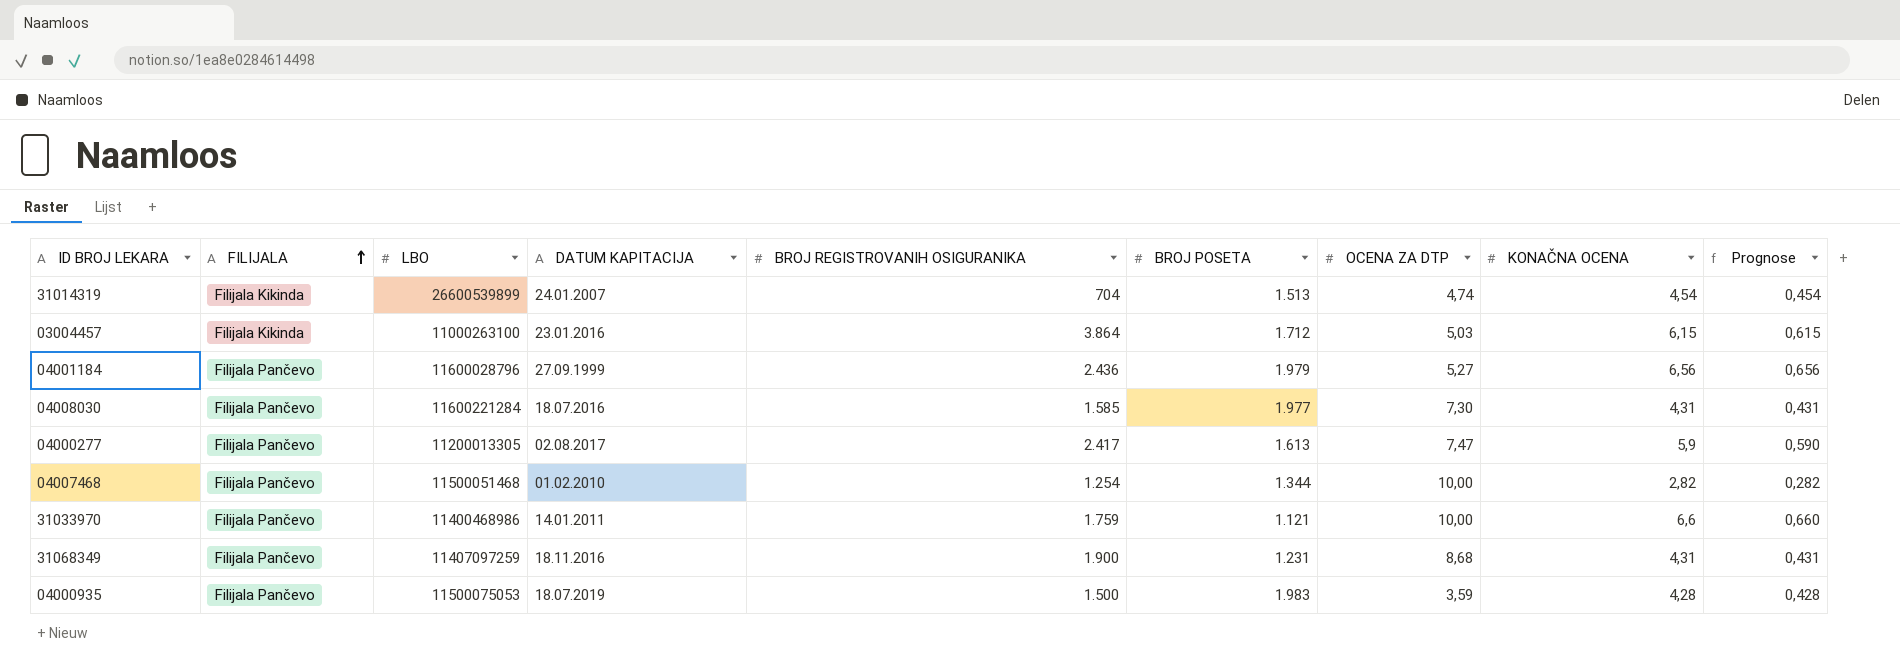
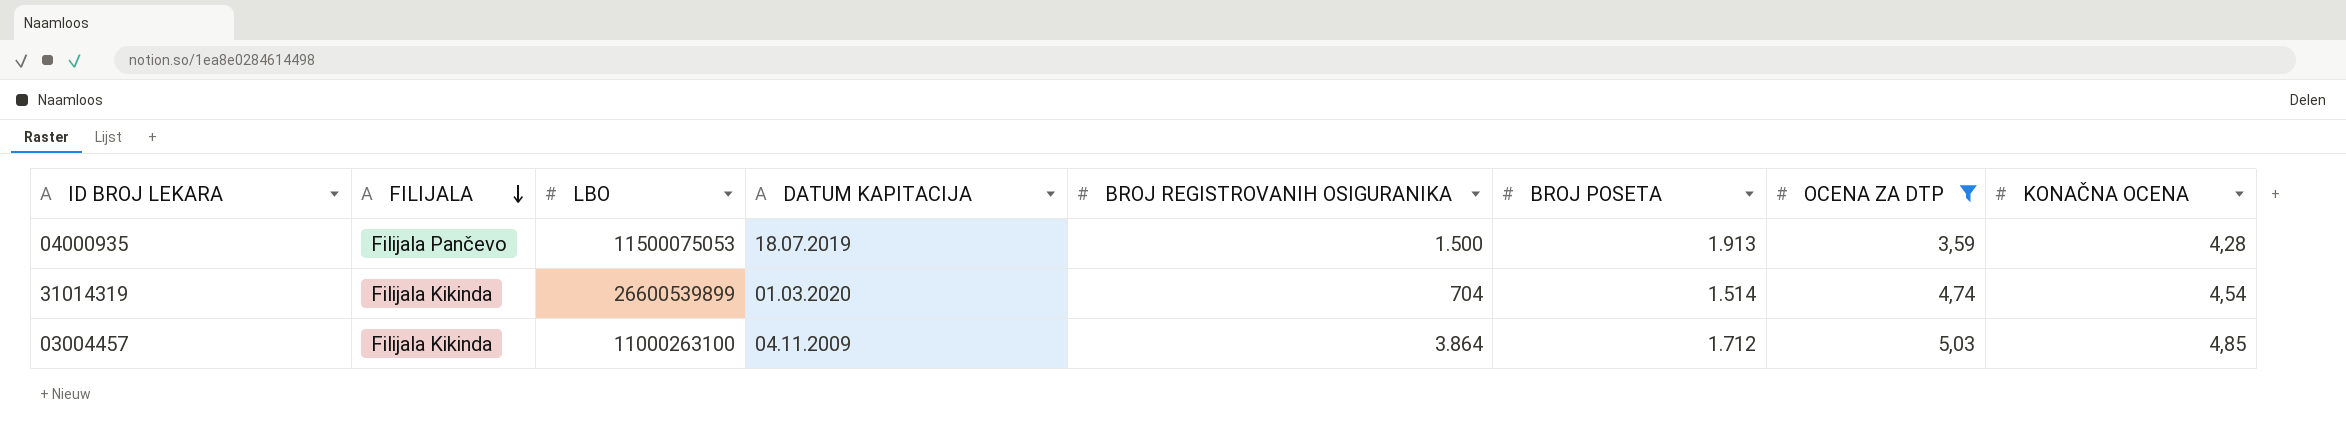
filter: none -> OCENA ZA DTP <= 5,03
row order: FILIJALA ascending -> FILIJALA descending
column Prognose | formula: [KONAČNA OCENA] * 0,1 -> none
04000935 | BROJ POSETA: 1.983 -> 1.913
31014319 | DATUM KAPITACIJA: 24.01.2007 -> 01.03.2020
31014319 | BROJ POSETA: 1.513 -> 1.514
03004457 | DATUM KAPITACIJA: 23.01.2016 -> 04.11.2009
03004457 | KONAČNA OCENA: 6,15 -> 4,85

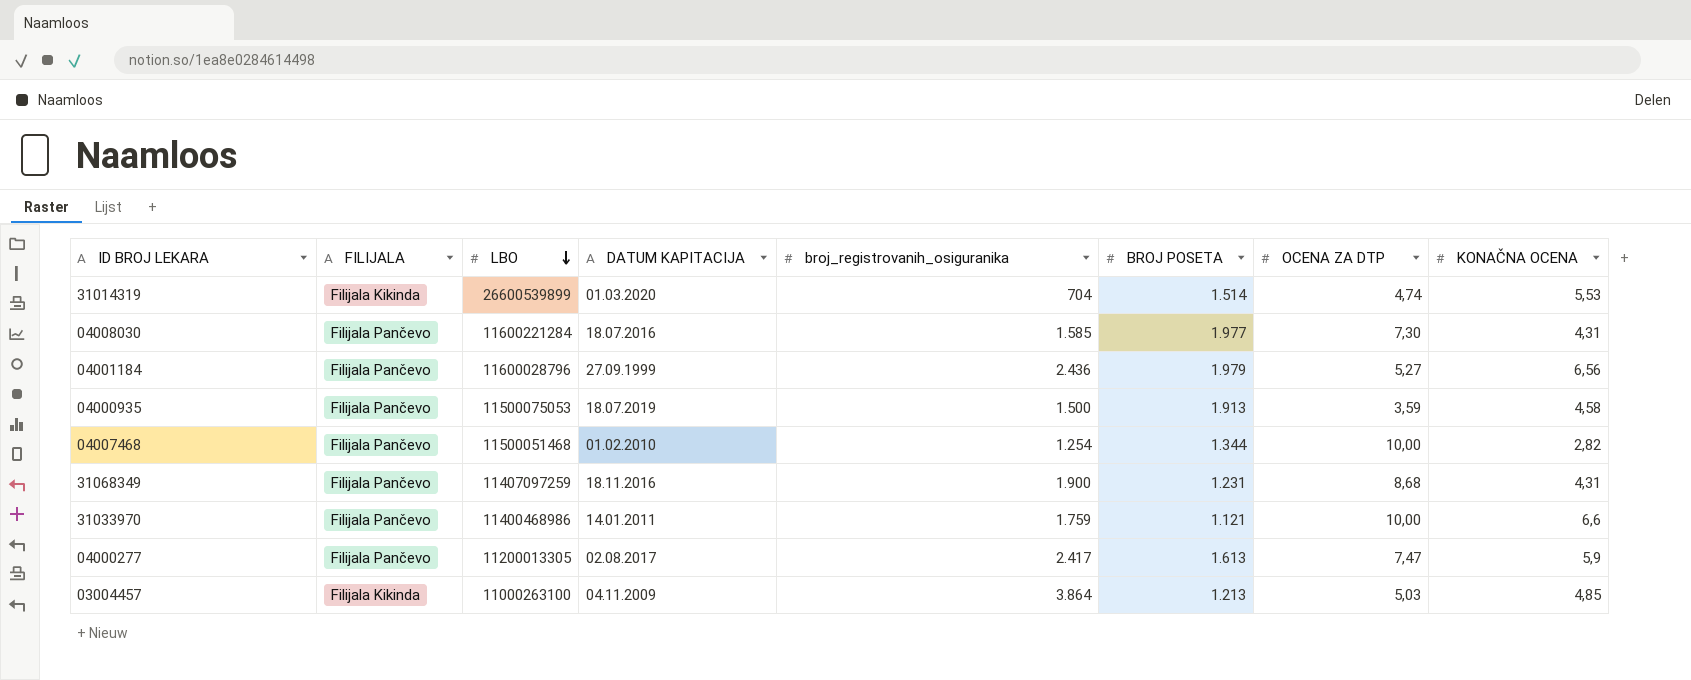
filter: OCENA ZA DTP <= 5,03 -> none
row order: FILIJALA descending -> LBO descending
column name: BROJ REGISTROVANIH OSIGURANIKA -> broj_registrovanih_osiguranika
31014319 | KONAČNA OCENA: 4,54 -> 5,53
04000935 | KONAČNA OCENA: 4,28 -> 4,58
03004457 | BROJ POSETA: 1.712 -> 1.213

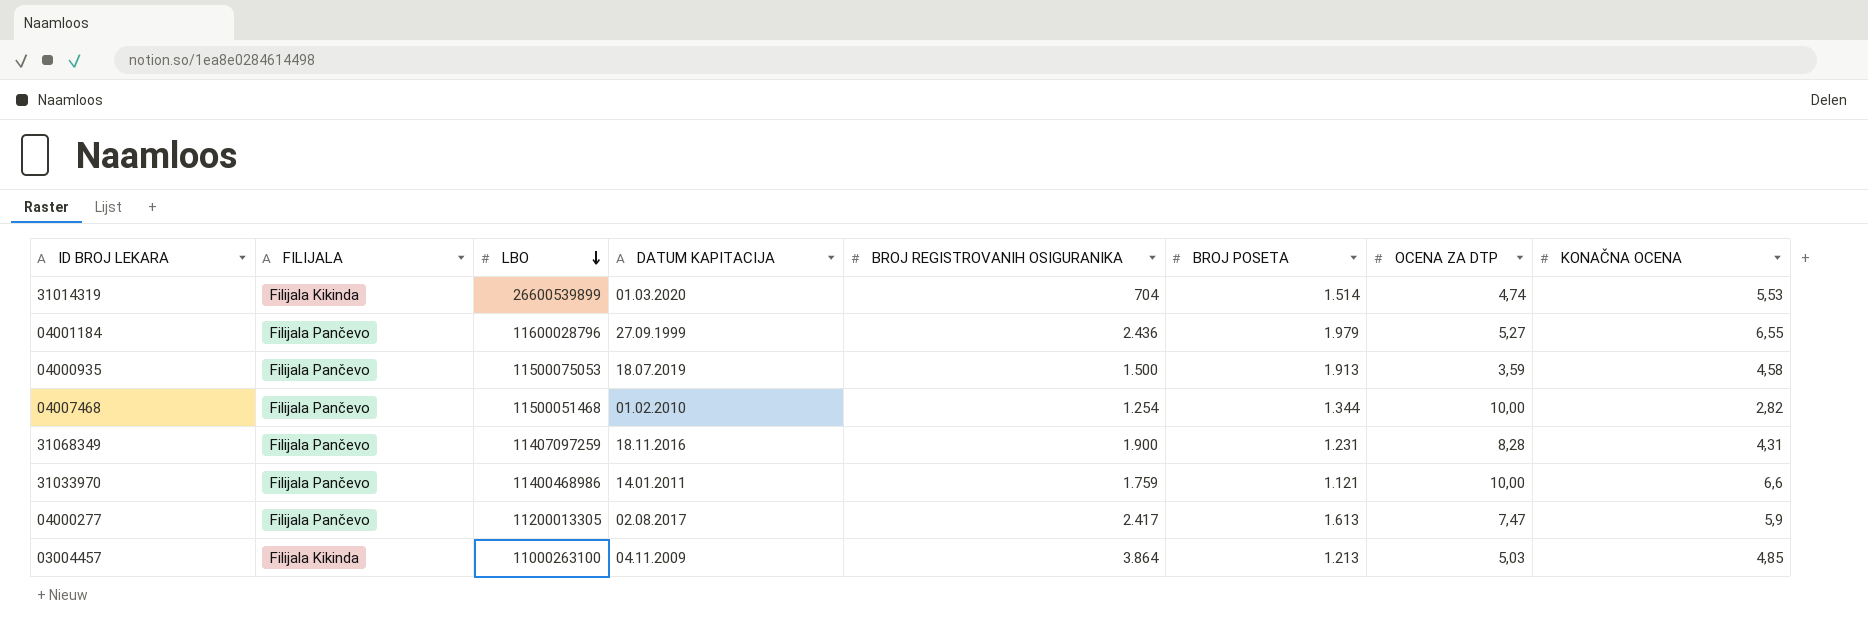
column name: broj_registrovanih_osiguranika -> BROJ REGISTROVANIH OSIGURANIKA
row 04008030: Filijala Pančevo | 11600221284 | 18.07.2016 | 1.585 | 1.977 | 7,30 | 4,31 -> none
04001184 | KONAČNA OCENA: 6,56 -> 6,55
31068349 | OCENA ZA DTP: 8,68 -> 8,28

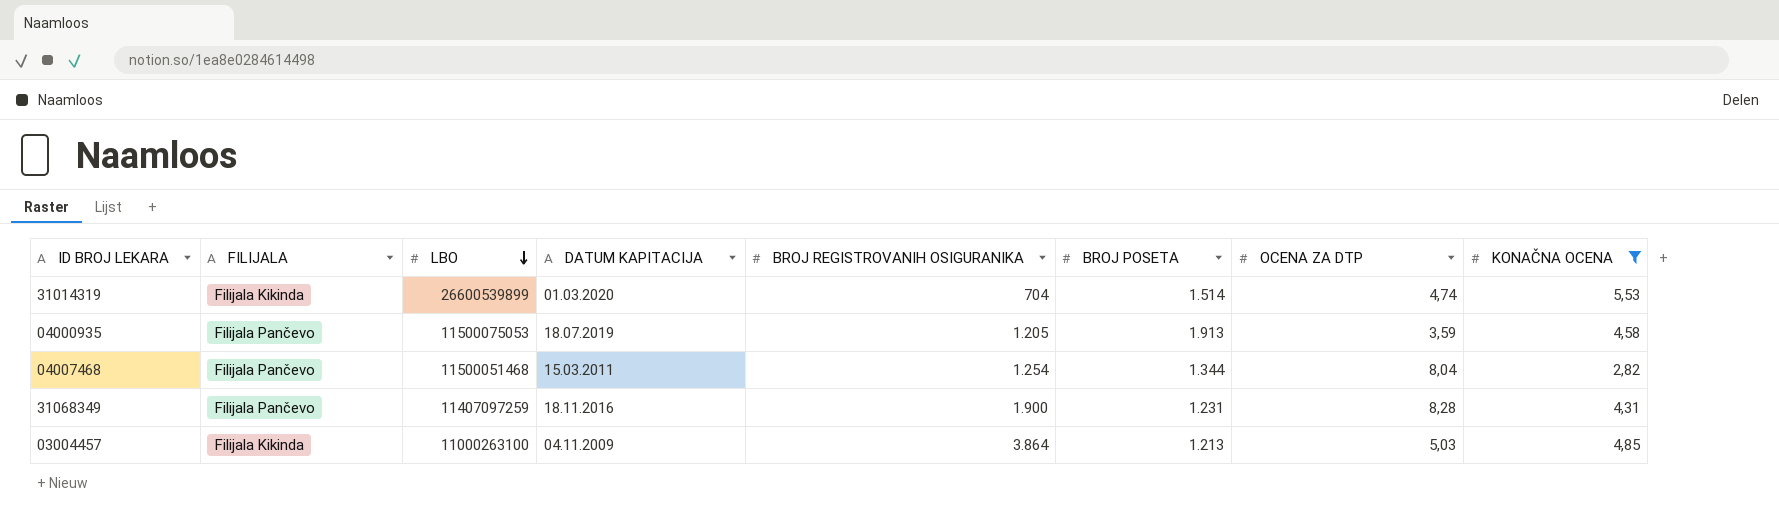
filter: none -> KONAČNA OCENA <= 5,53
04000935 | BROJ REGISTROVANIH OSIGURANIKA: 1.500 -> 1.205
04007468 | DATUM KAPITACIJA: 01.02.2010 -> 15.03.2011
04007468 | OCENA ZA DTP: 10,00 -> 8,04

